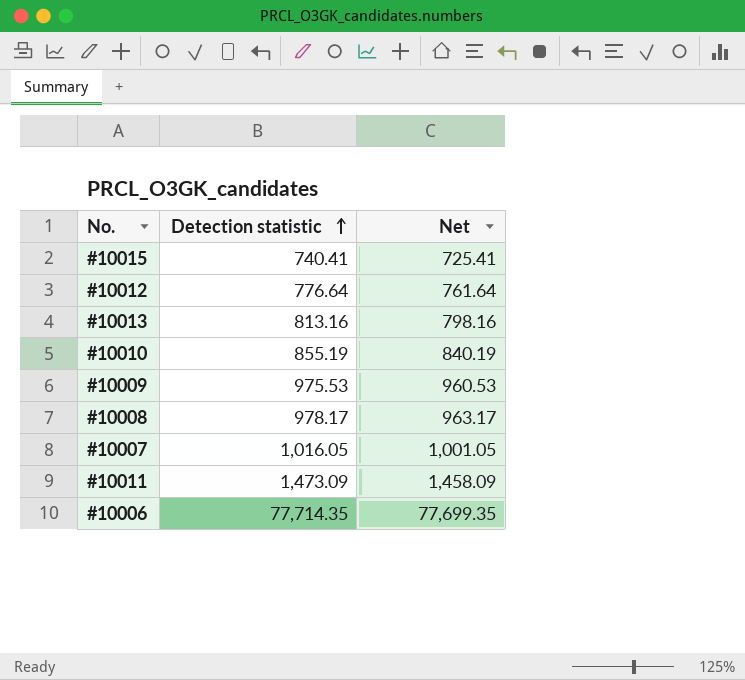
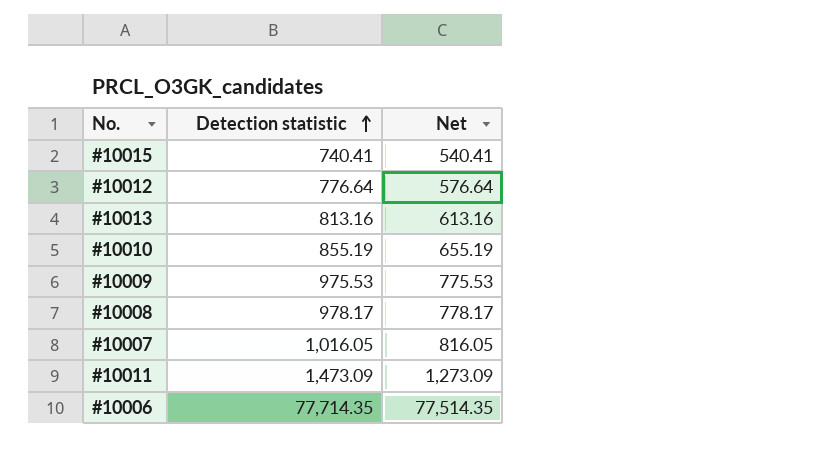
column Net | formula: [Detection statistic] - 15 -> [Detection statistic] - 200

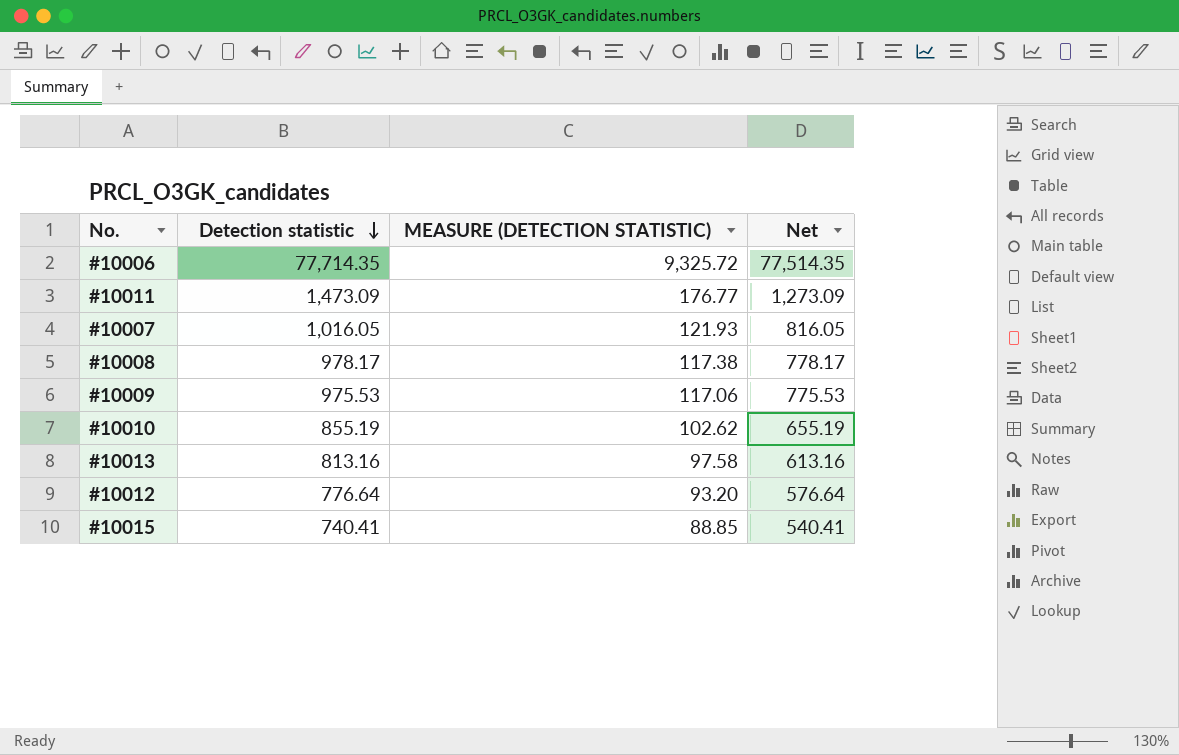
row order: Detection statistic ascending -> Detection statistic descending
column MEASURE (DETECTION STATISTIC) | formula: none -> [Detection statistic] * 0.12

